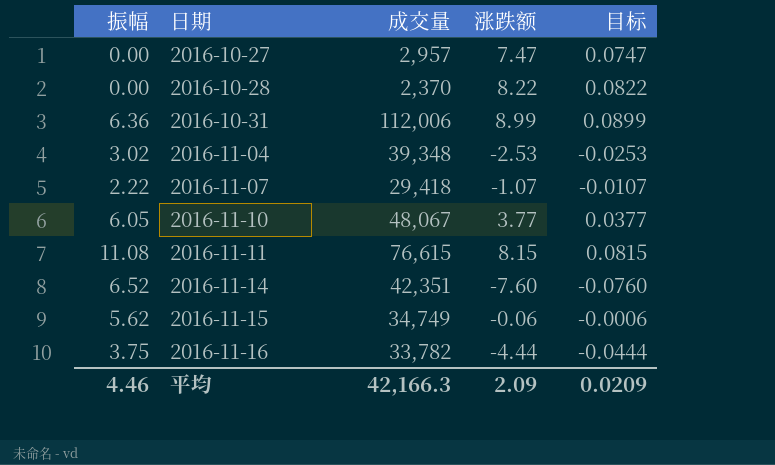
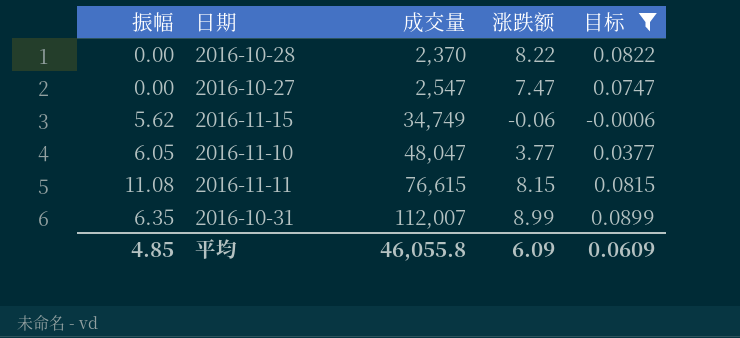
filter: none -> 目标 >= -0.0006
row order: 日期 ascending -> 成交量 ascending
2016-10-27 | 成交量: 2,957 -> 2,547
2016-11-10 | 成交量: 48,067 -> 48,047
2016-10-31 | 振幅: 6.36 -> 6.35
2016-10-31 | 成交量: 112,006 -> 112,007
平均 | 振幅: 4.46 -> 4.85
平均 | 成交量: 42,166.3 -> 46,055.8
平均 | 涨跌额: 2.09 -> 6.09
平均 | 目标: 0.0209 -> 0.0609

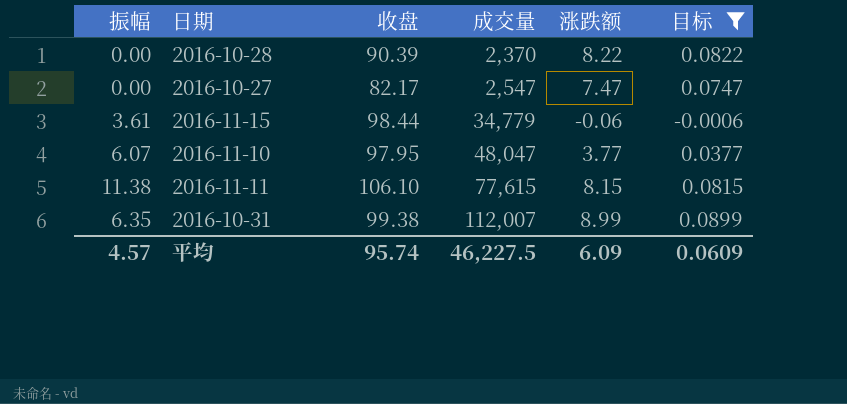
column 收盘 | position: none -> 3
2016-11-15 | 振幅: 5.62 -> 3.61
2016-11-15 | 成交量: 34,749 -> 34,779
2016-11-10 | 振幅: 6.05 -> 6.07
2016-11-11 | 振幅: 11.08 -> 11.38
2016-11-11 | 成交量: 76,615 -> 77,615
平均 | 振幅: 4.85 -> 4.57
平均 | 成交量: 46,055.8 -> 46,227.5

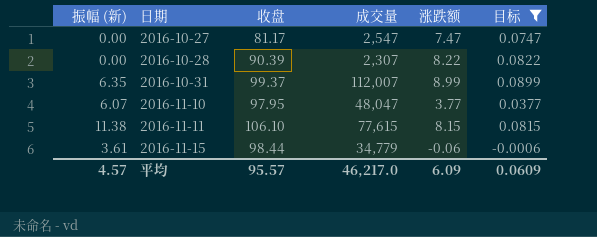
row order: 成交量 ascending -> 日期 ascending
column name: 振幅 -> 振幅 (新)
2016-10-27 | 收盘: 82.17 -> 81.17
2016-10-28 | 成交量: 2,370 -> 2,307
2016-10-31 | 收盘: 99.38 -> 99.37
平均 | 收盘: 95.74 -> 95.57
平均 | 成交量: 46,227.5 -> 46,217.0

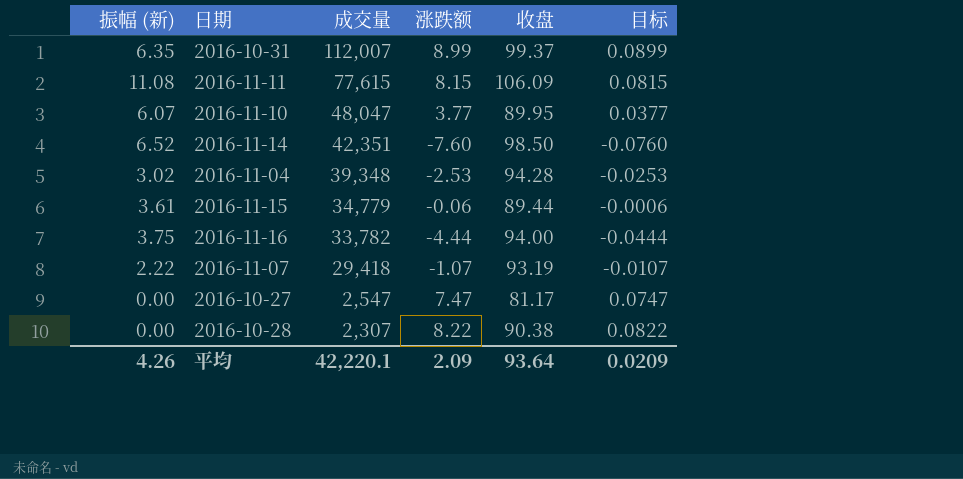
filter: 目标 >= -0.0006 -> none
row order: 日期 ascending -> 成交量 descending
column 收盘 | position: 3 -> 5
2016-11-11 | 振幅 (新): 11.38 -> 11.08
2016-11-11 | 收盘: 106.10 -> 106.09
2016-11-10 | 收盘: 97.95 -> 89.95
2016-11-15 | 收盘: 98.44 -> 89.44
2016-10-28 | 收盘: 90.39 -> 90.38
平均 | 振幅 (新): 4.57 -> 4.26
平均 | 成交量: 46,217.0 -> 42,220.1
平均 | 涨跌额: 6.09 -> 2.09
平均 | 收盘: 95.57 -> 93.64
平均 | 目标: 0.0609 -> 0.0209

